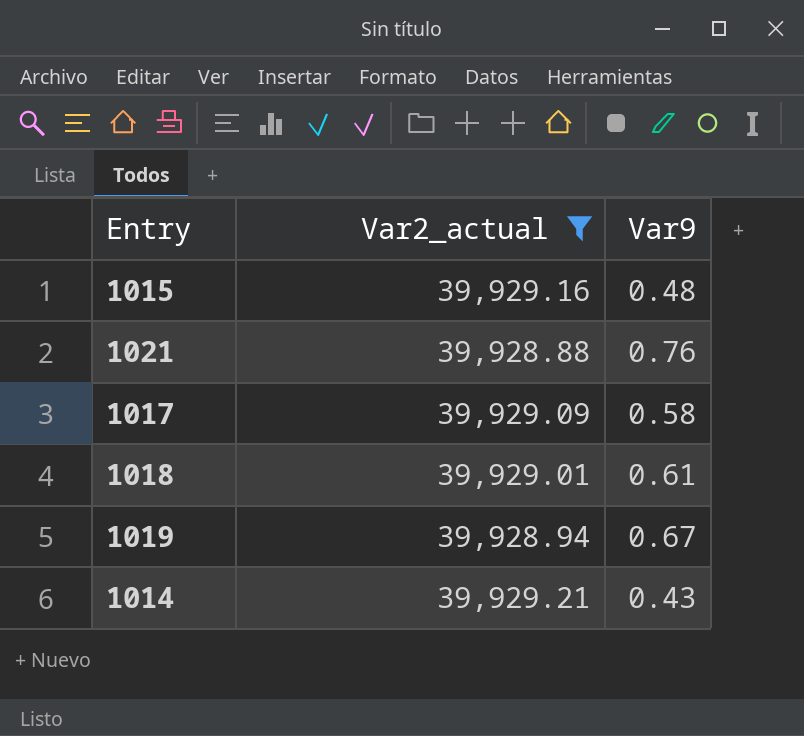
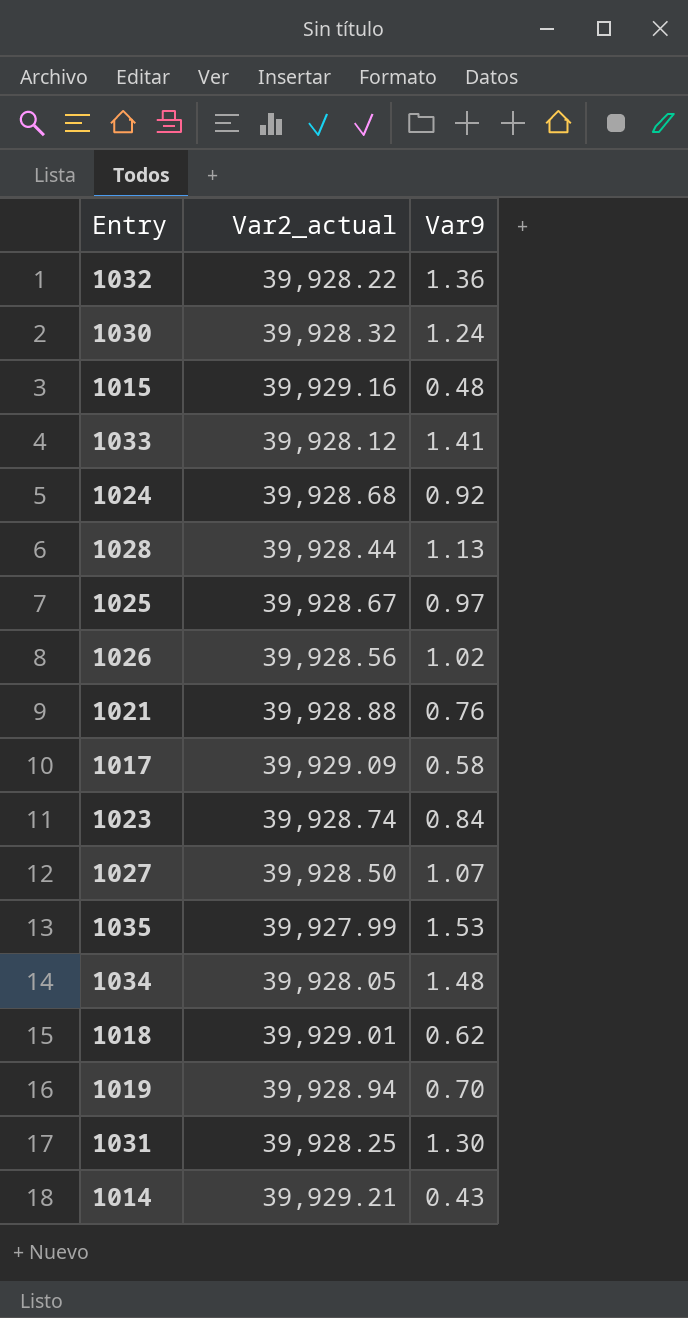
filter: Var2_actual >= 39,928.88 -> none
1018 | Var9: 0.61 -> 0.62
1019 | Var9: 0.67 -> 0.70

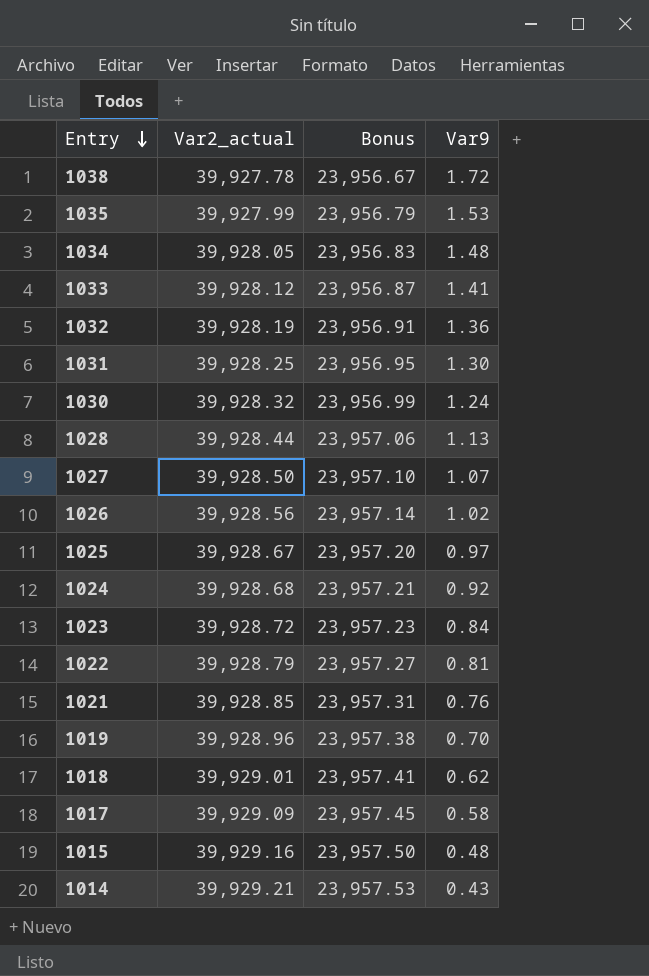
row order: none -> Entry descending
column Bonus | formula: none -> [Var2_actual] * 0.6
row 1038: none -> 39,927.78 | 23,956.67 | 1.72
1032 | Var2_actual: 39,928.22 -> 39,928.19
1023 | Var2_actual: 39,928.74 -> 39,928.72
row 1022: none -> 39,928.79 | 23,957.27 | 0.81
1021 | Var2_actual: 39,928.88 -> 39,928.85
1019 | Var2_actual: 39,928.94 -> 39,928.96

